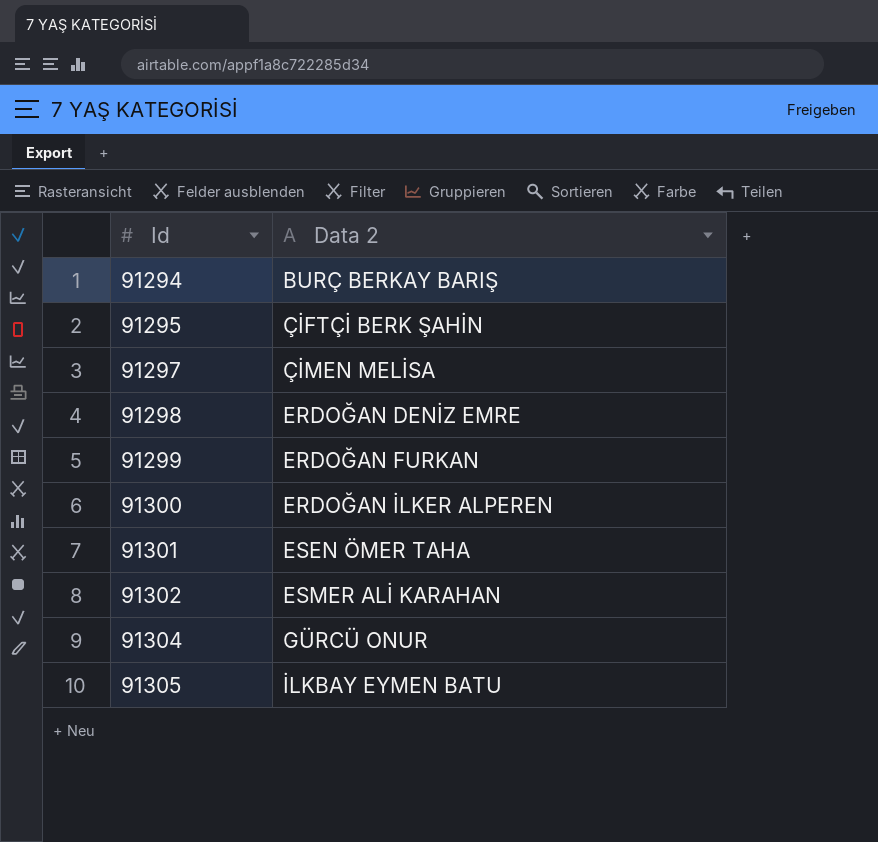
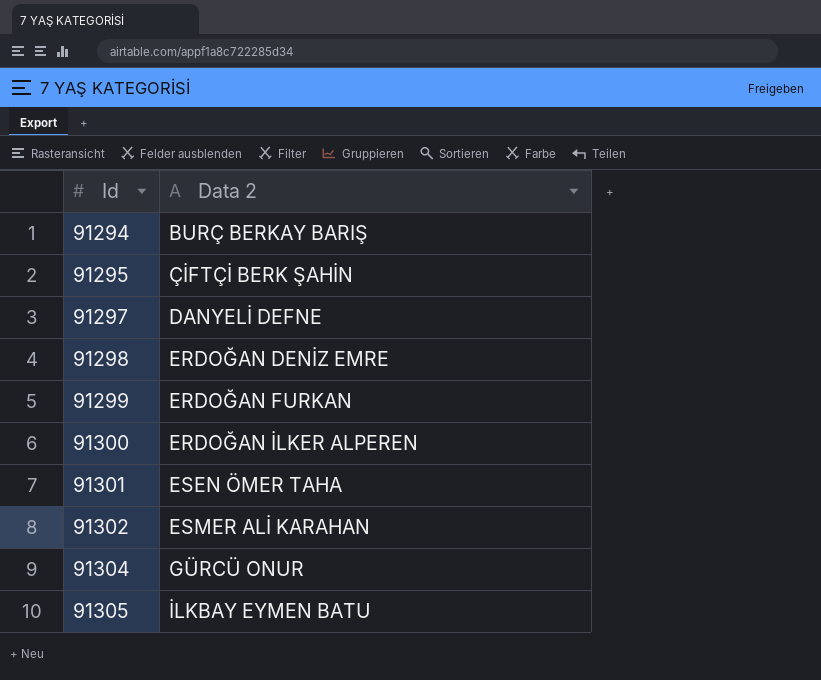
91297 | Data 2: ÇİMEN MELİSA -> DANYELİ DEFNE

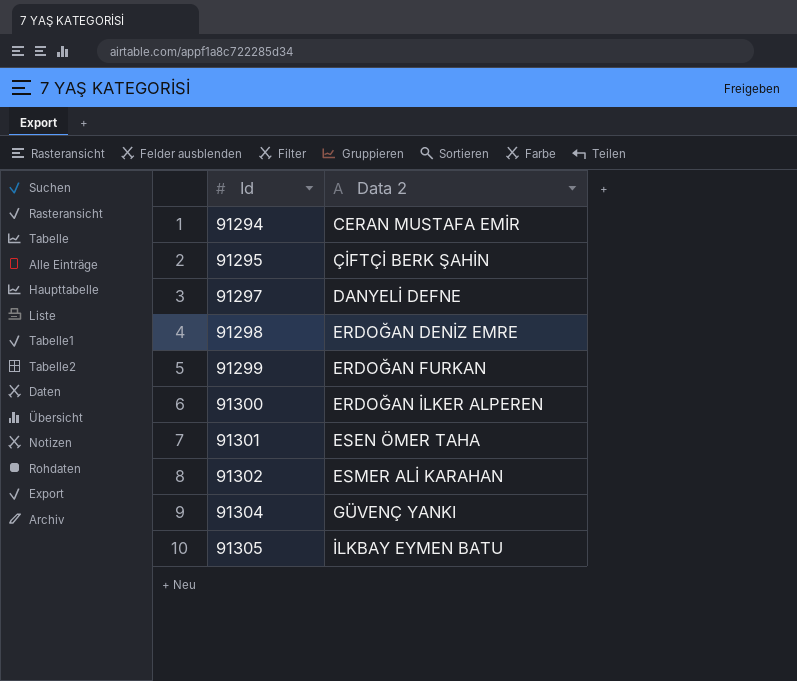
91294 | Data 2: BURÇ BERKAY BARIŞ -> CERAN MUSTAFA EMİR
91304 | Data 2: GÜRCÜ ONUR -> GÜVENÇ YANKI

